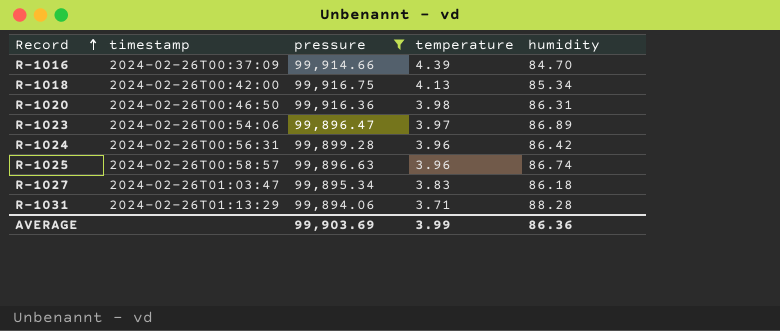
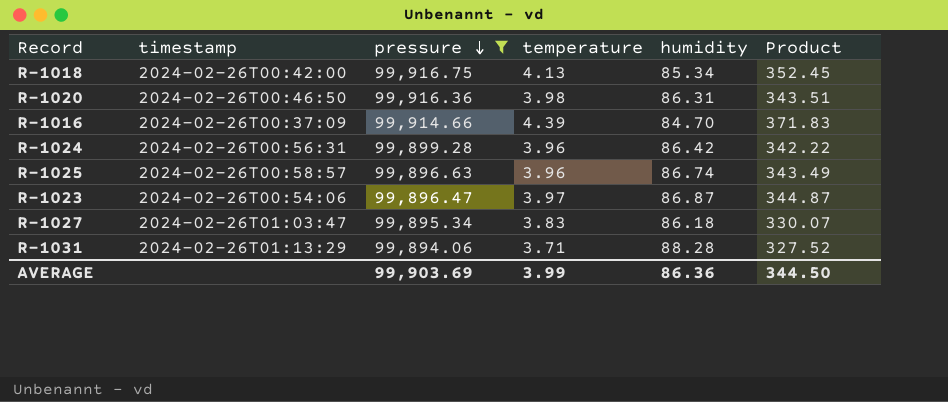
row order: Record ascending -> pressure descending
column Product | formula: none -> [temperature] * [humidity]
R-1023 | humidity: 86.89 -> 86.87

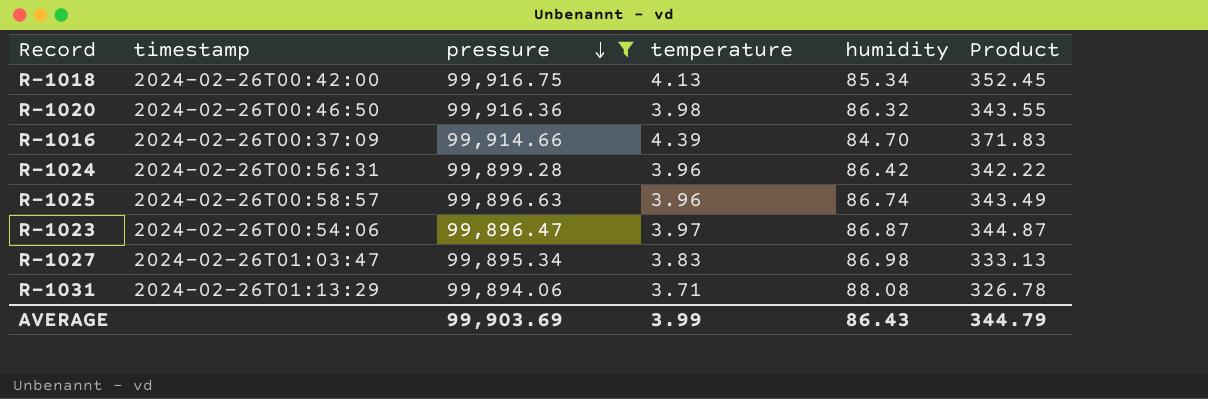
R-1020 | humidity: 86.31 -> 86.32
R-1020 | Product: 343.51 -> 343.55
R-1027 | humidity: 86.18 -> 86.98
R-1027 | Product: 330.07 -> 333.13
R-1031 | humidity: 88.28 -> 88.08
R-1031 | Product: 327.52 -> 326.78
AVERAGE | humidity: 86.36 -> 86.43
AVERAGE | Product: 344.50 -> 344.79

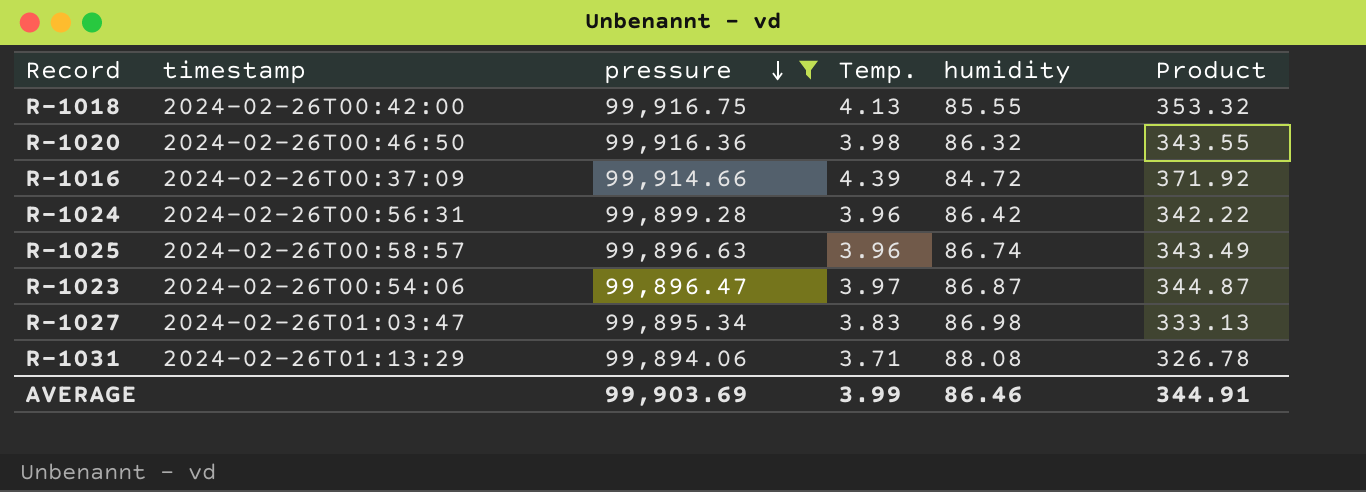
column name: temperature -> Temp.
R-1018 | humidity: 85.34 -> 85.55
R-1018 | Product: 352.45 -> 353.32
R-1016 | humidity: 84.70 -> 84.72
R-1016 | Product: 371.83 -> 371.92
AVERAGE | humidity: 86.43 -> 86.46
AVERAGE | Product: 344.79 -> 344.91

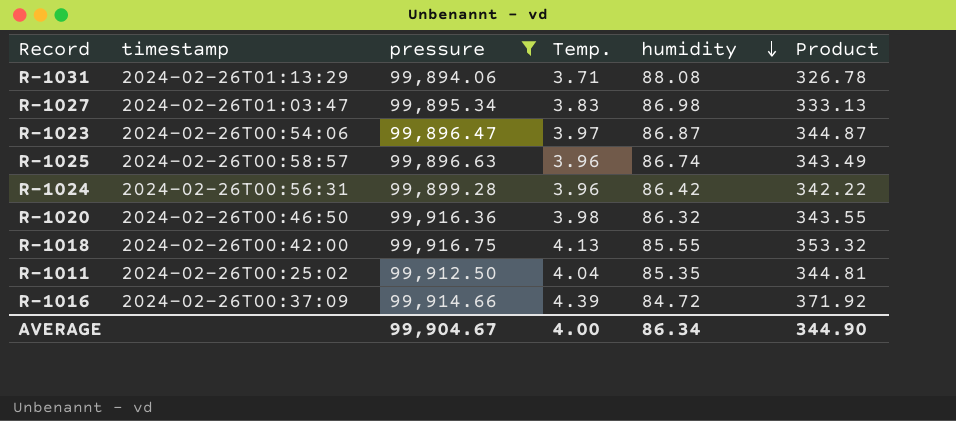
row order: pressure descending -> humidity descending
row R-1011: none -> 2024-02-26T00:25:02 | 99,912.50 | 4.04 | 85.35 | 344.81
AVERAGE | pressure: 99,903.69 -> 99,904.67
AVERAGE | Temp.: 3.99 -> 4.00
AVERAGE | humidity: 86.46 -> 86.34
AVERAGE | Product: 344.91 -> 344.90

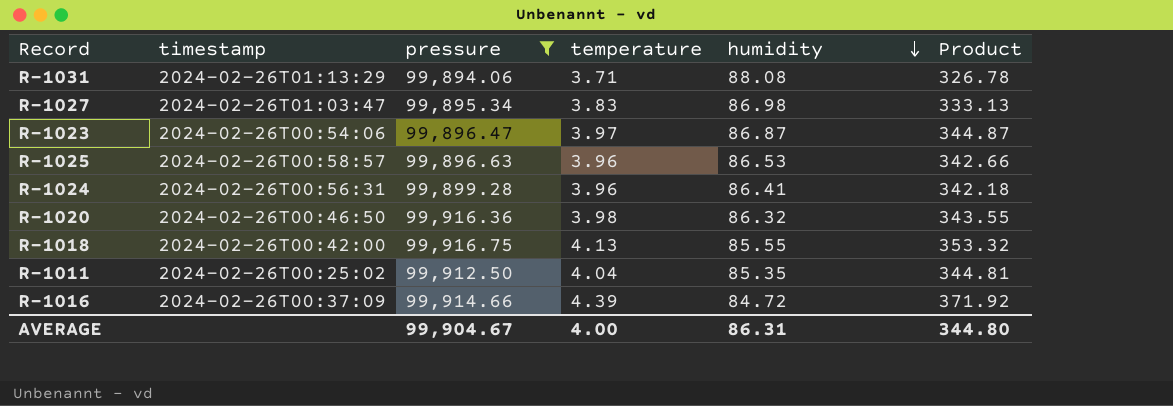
column name: Temp. -> temperature
R-1025 | humidity: 86.74 -> 86.53
R-1025 | Product: 343.49 -> 342.66
R-1024 | humidity: 86.42 -> 86.41
R-1024 | Product: 342.22 -> 342.18
AVERAGE | humidity: 86.34 -> 86.31
AVERAGE | Product: 344.90 -> 344.80

